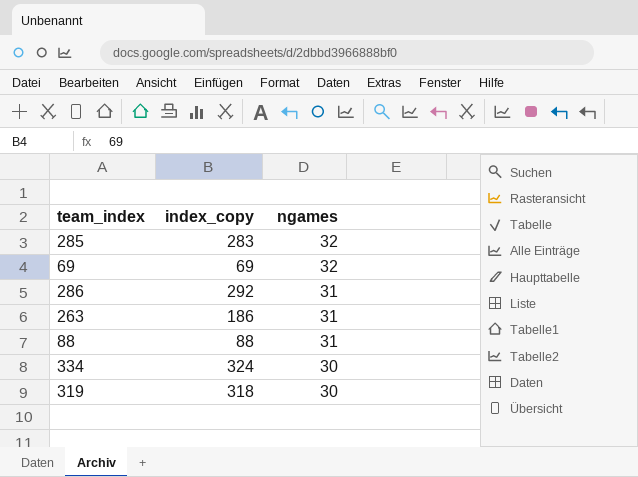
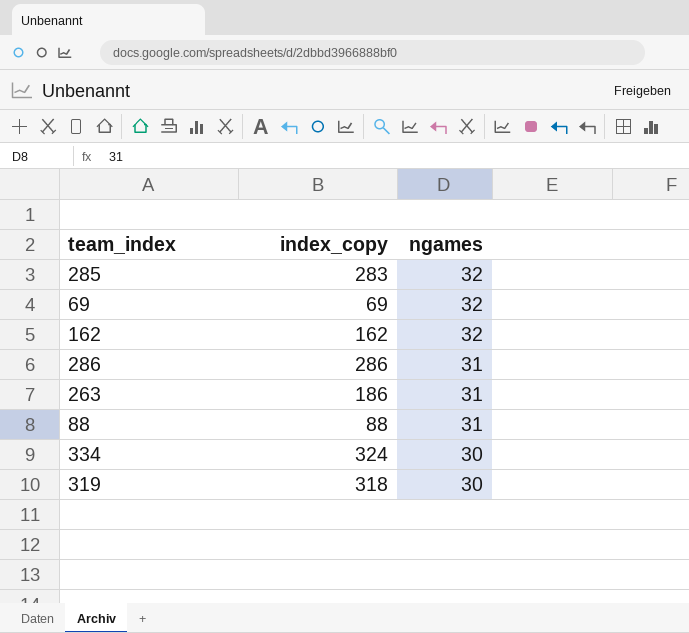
row 162: none -> 162 | 32
286 | index_copy: 292 -> 286

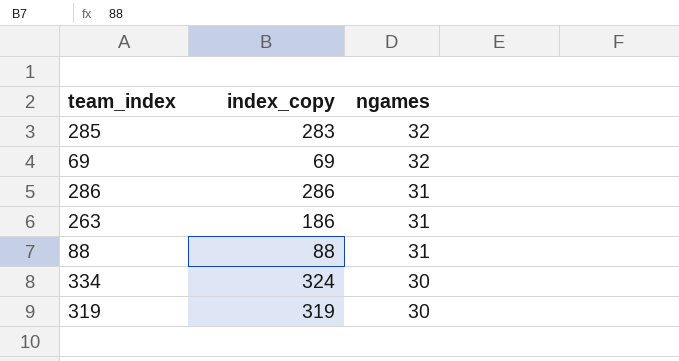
row 162: 162 | 32 -> none
319 | index_copy: 318 -> 319

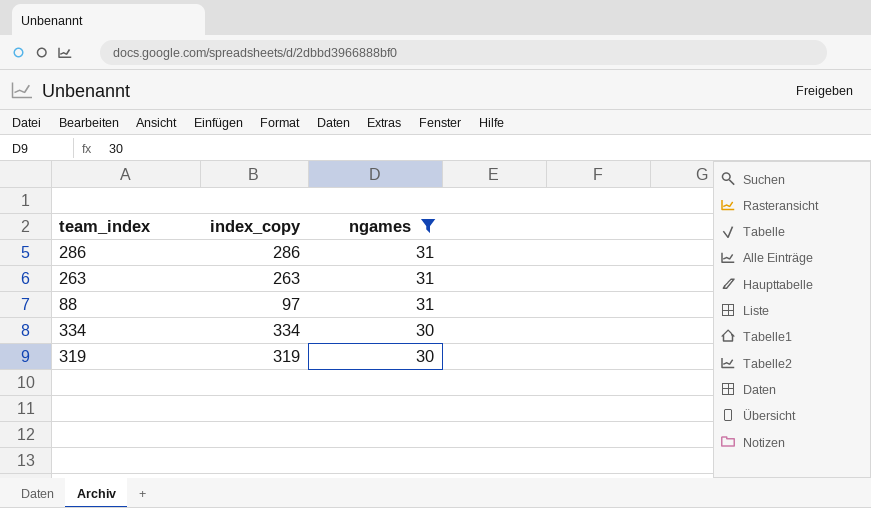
filter: none -> ngames != 32
263 | index_copy: 186 -> 263
88 | index_copy: 88 -> 97
334 | index_copy: 324 -> 334

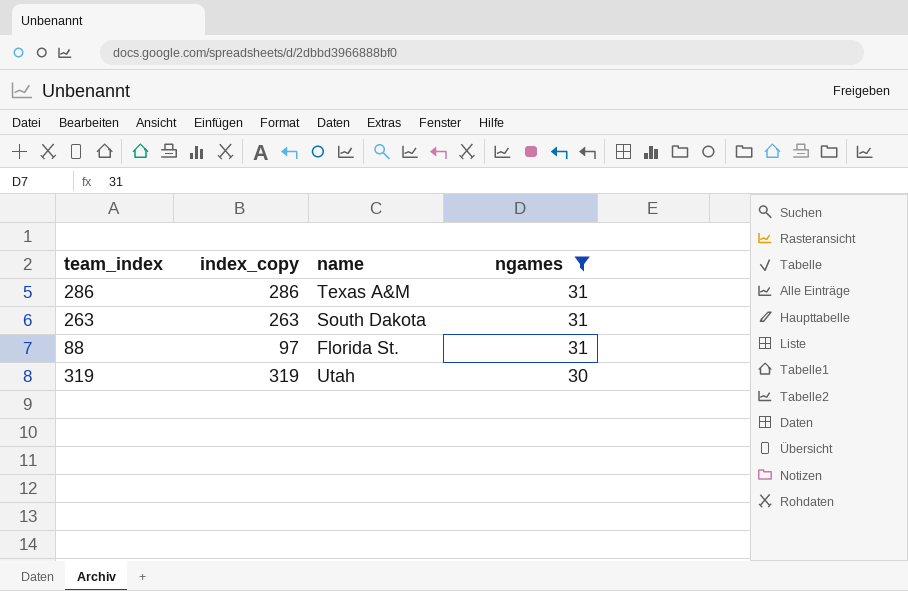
column name | position: none -> 3
row 334: 334 | 30 -> none

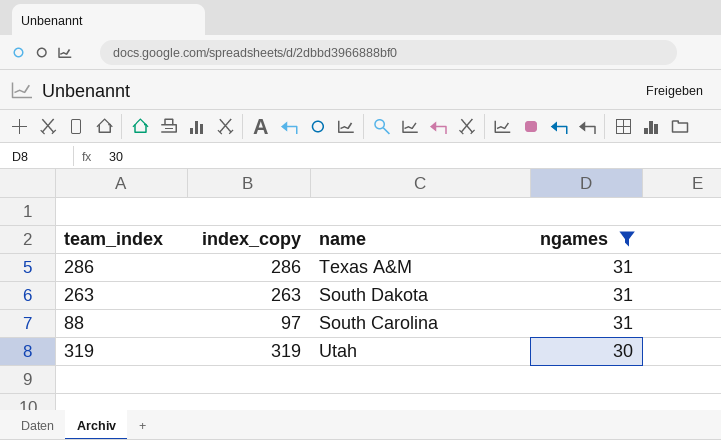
88 | name: Florida St. -> South Carolina

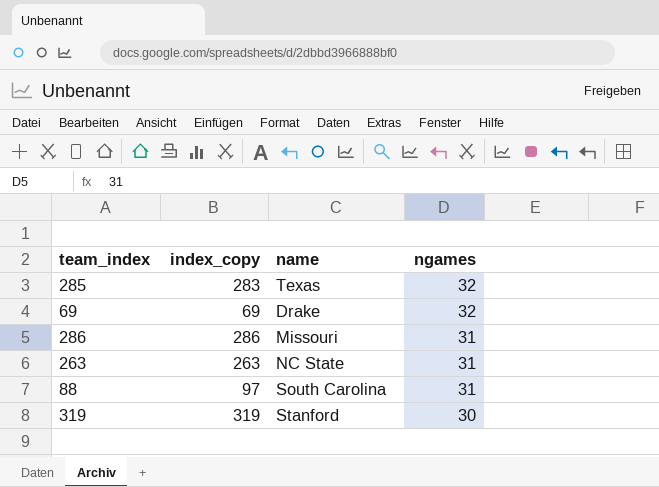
filter: ngames != 32 -> none
286 | name: Texas A&M -> Missouri
263 | name: South Dakota -> NC State
319 | name: Utah -> Stanford

